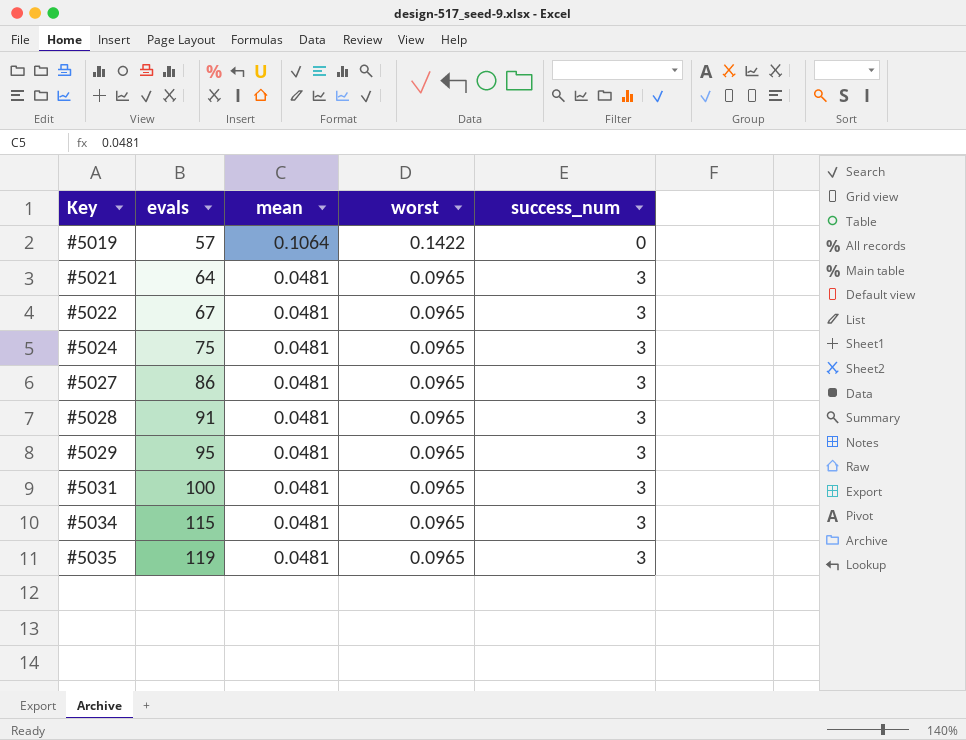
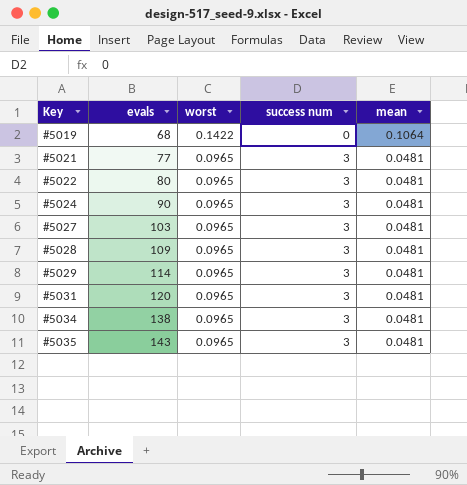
column name: success_num -> success num
column mean | position: 3 -> 5
#5019 | evals: 57 -> 68
#5021 | evals: 64 -> 77
#5022 | evals: 67 -> 80
#5024 | evals: 75 -> 90
#5027 | evals: 86 -> 103
#5028 | evals: 91 -> 109
#5029 | evals: 95 -> 114
#5031 | evals: 100 -> 120
#5034 | evals: 115 -> 138
#5035 | evals: 119 -> 143

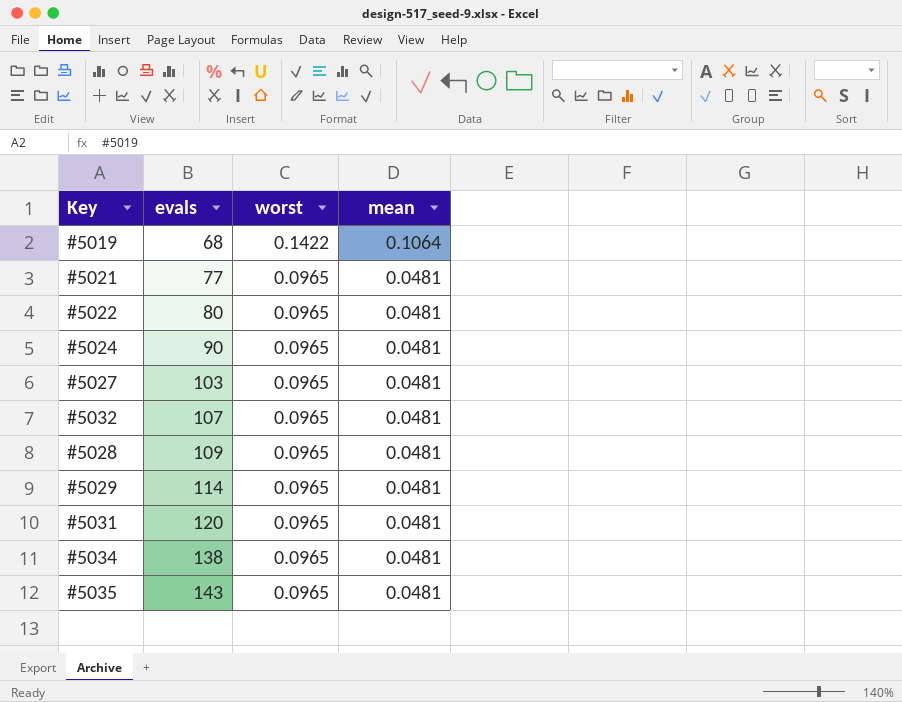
column success num | position: 4 -> none
row #5032: none -> 107 | 0.0965 | 0.0481

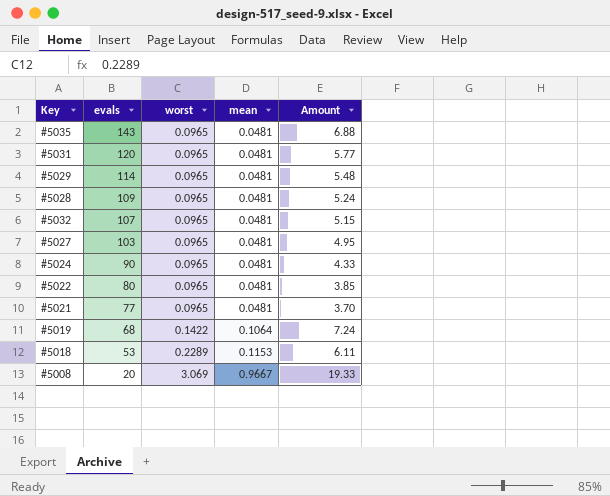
row order: evals ascending -> evals descending
column Amount | formula: none -> [evals] * [mean]
row #5034: 138 | 0.0965 | 0.0481 -> none
row #5018: none -> 53 | 0.2289 | 0.1153 | 6.11
row #5008: none -> 20 | 3.069 | 0.9667 | 19.33

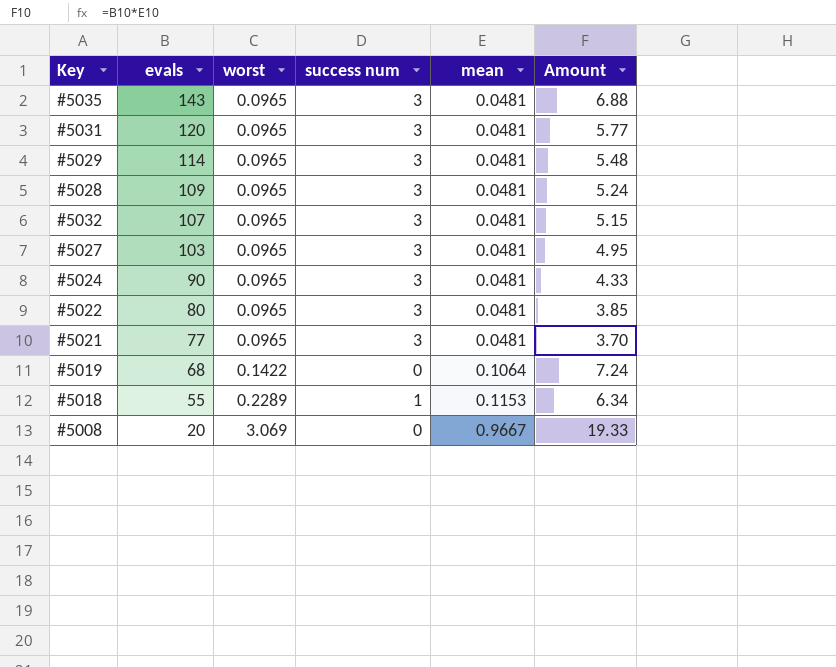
column success num | position: none -> 4
#5018 | evals: 53 -> 55
#5018 | Amount: 6.11 -> 6.34

